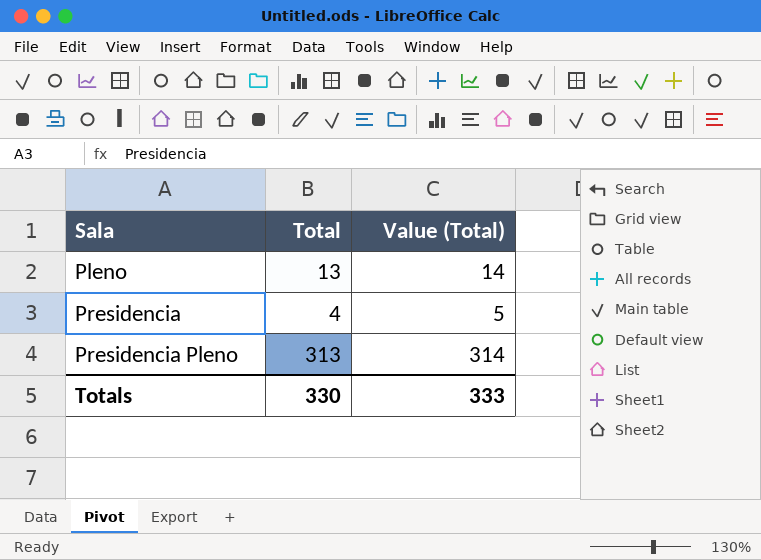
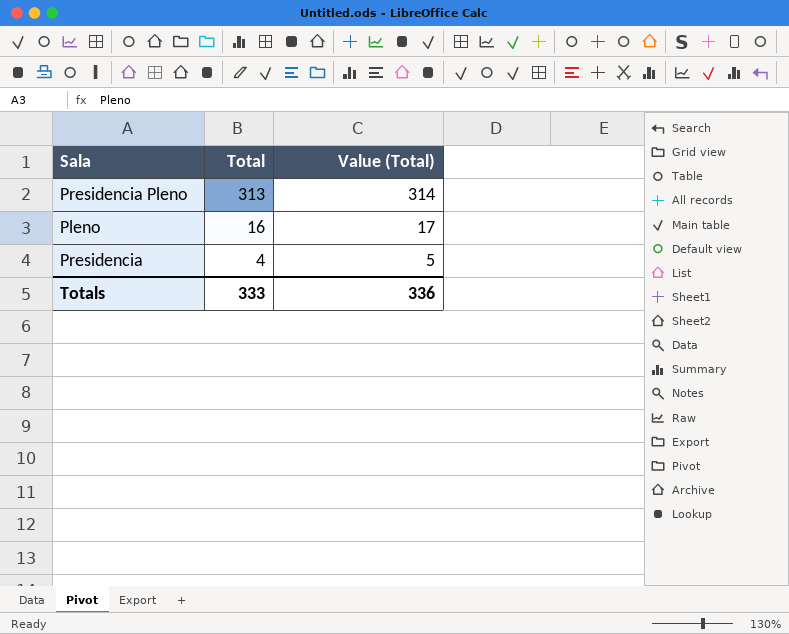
row order: Sala ascending -> Total descending
Pleno | Total: 13 -> 16
Pleno | Value (Total): 14 -> 17
Totals | Total: 330 -> 333
Totals | Value (Total): 333 -> 336

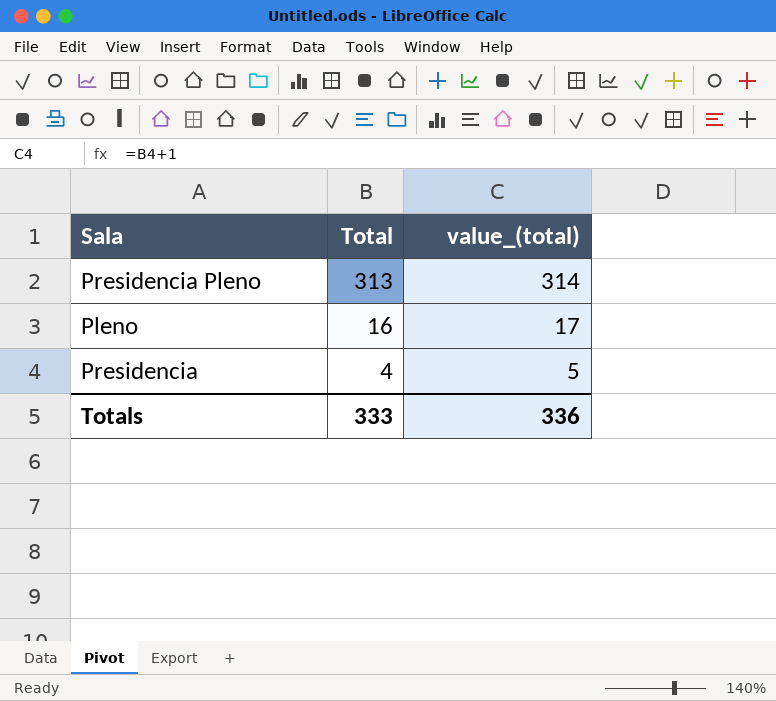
column name: Value (Total) -> value_(total)

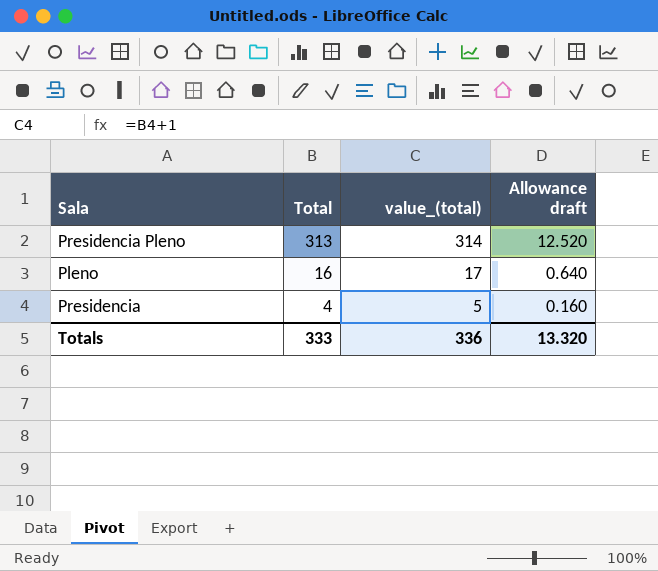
column Allowance draft | formula: none -> [Total] * 0.04

